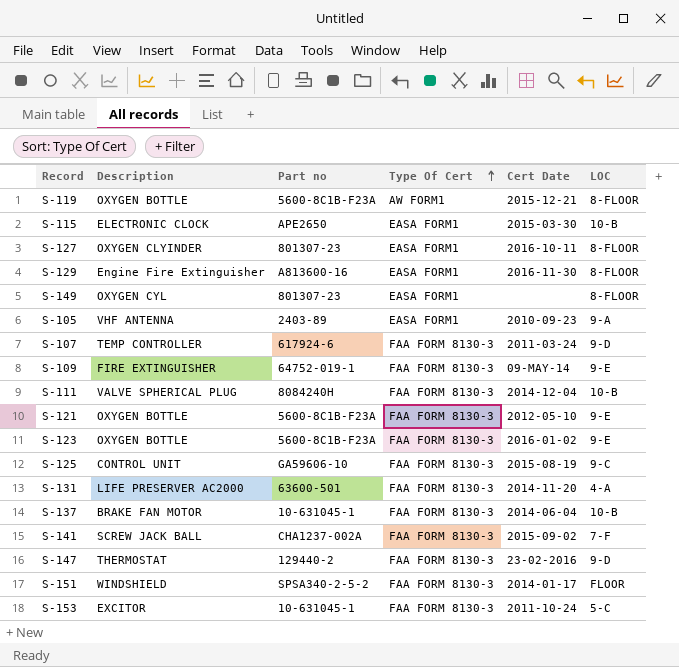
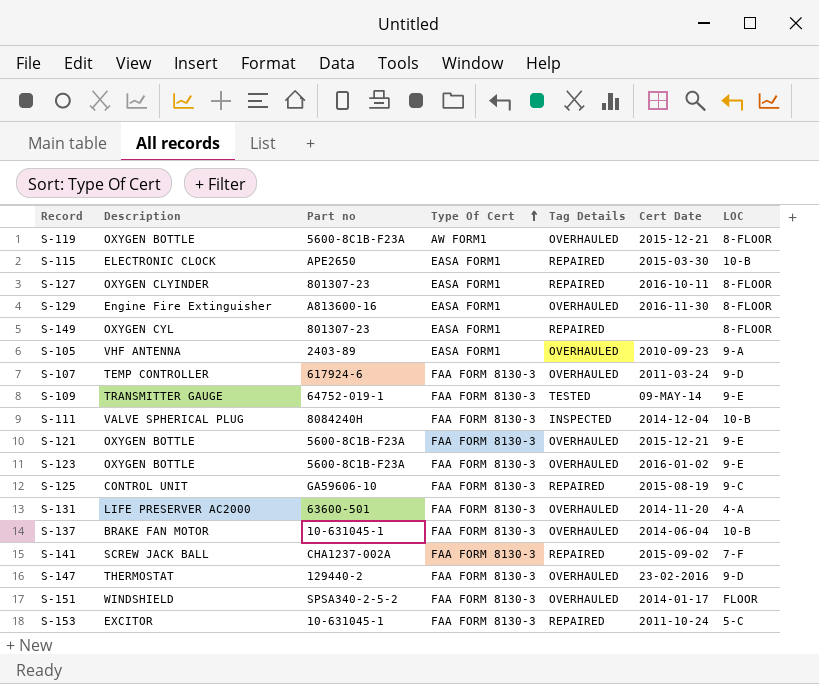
column Tag Details | position: none -> 5
S-109 | Description: FIRE EXTINGUISHER -> TRANSMITTER GAUGE
S-121 | Cert Date: 2012-05-10 -> 2015-12-21

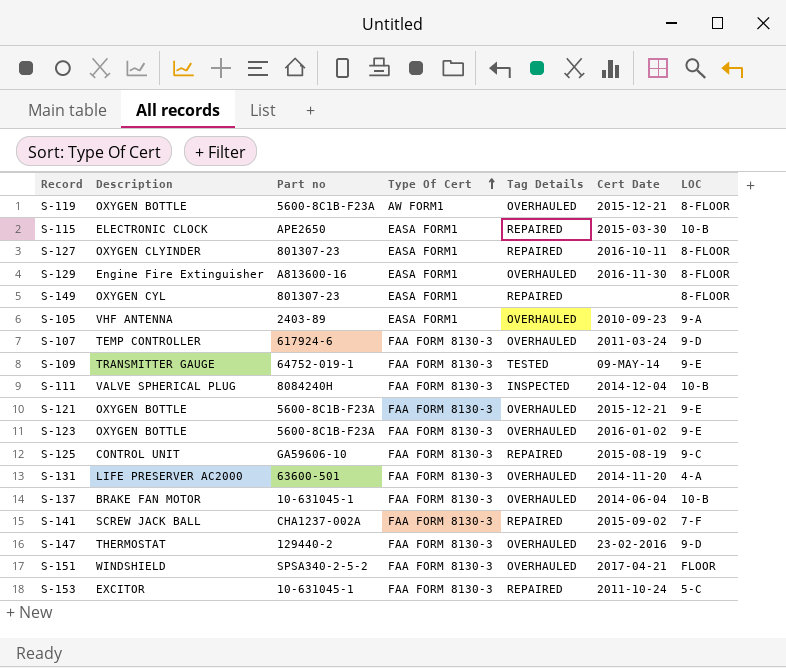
S-151 | Cert Date: 2014-01-17 -> 2017-04-21

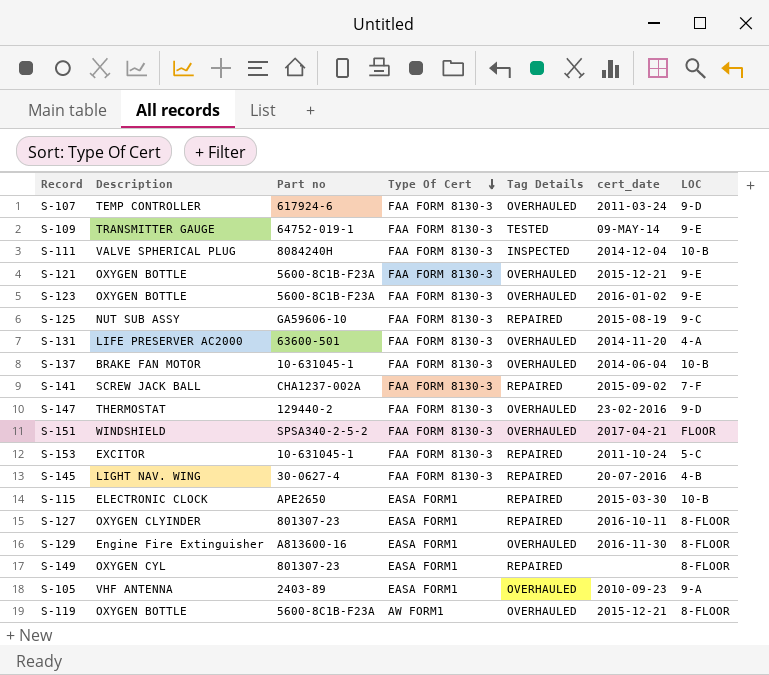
row order: Type Of Cert ascending -> Type Of Cert descending
column name: Cert Date -> cert_date
S-125 | Description: CONTROL UNIT -> NUT SUB ASSY
row S-145: none -> LIGHT NAV. WING | 30-0627-4 | FAA FORM 8130-3 | REPAIRED | 20-07-2016 | 4-B

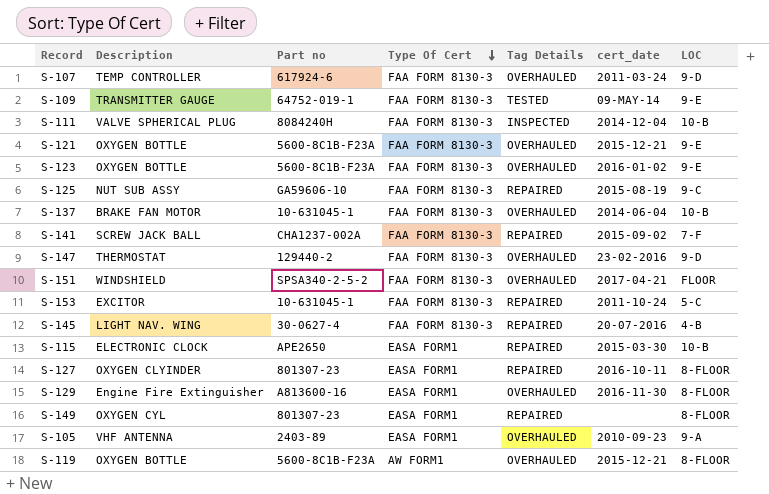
row S-131: LIFE PRESERVER AC2000 | 63600-501 | FAA FORM 8130-3 | OVERHAULED | 2014-11-20 | 4-A -> none

